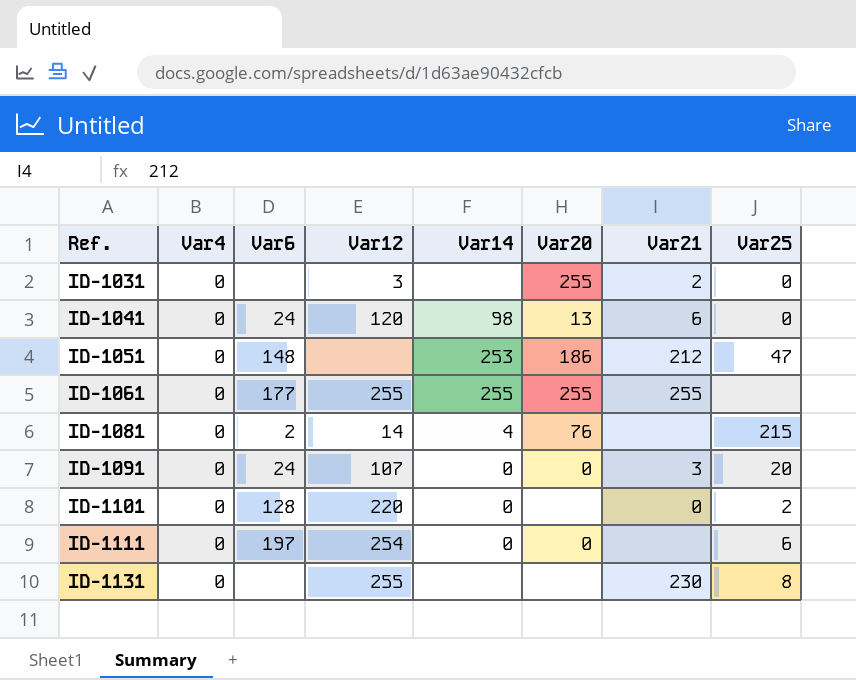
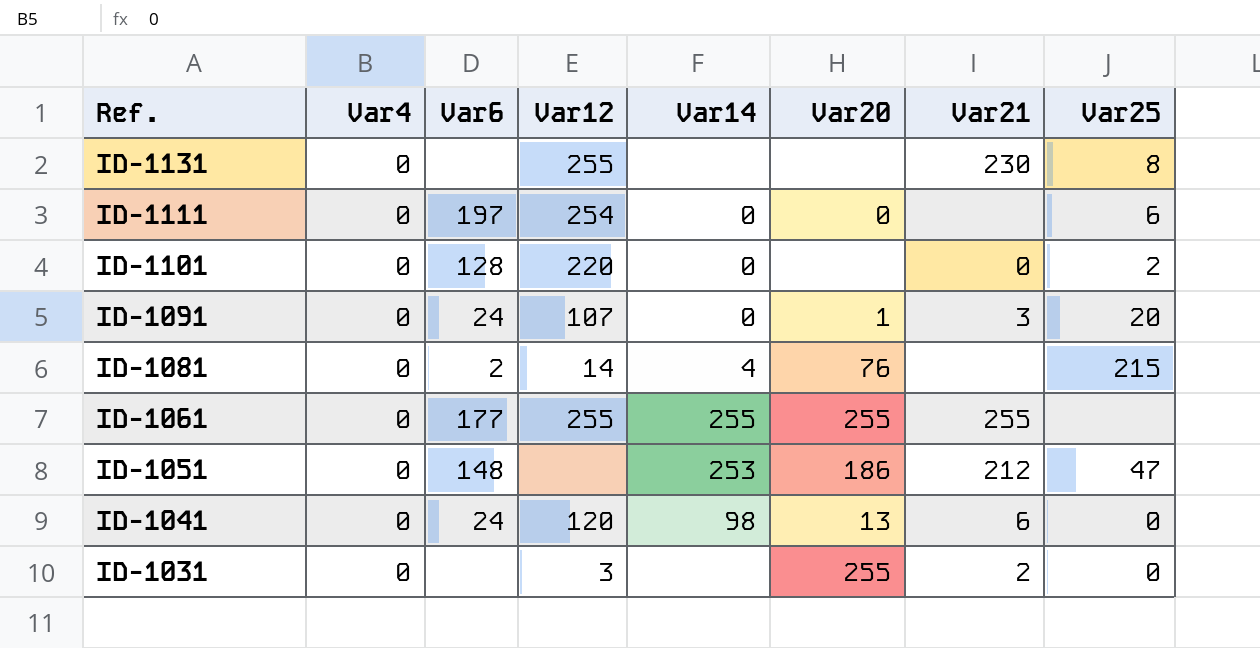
row order: Ref. ascending -> Ref. descending
ID-1091 | Var20: 0 -> 1

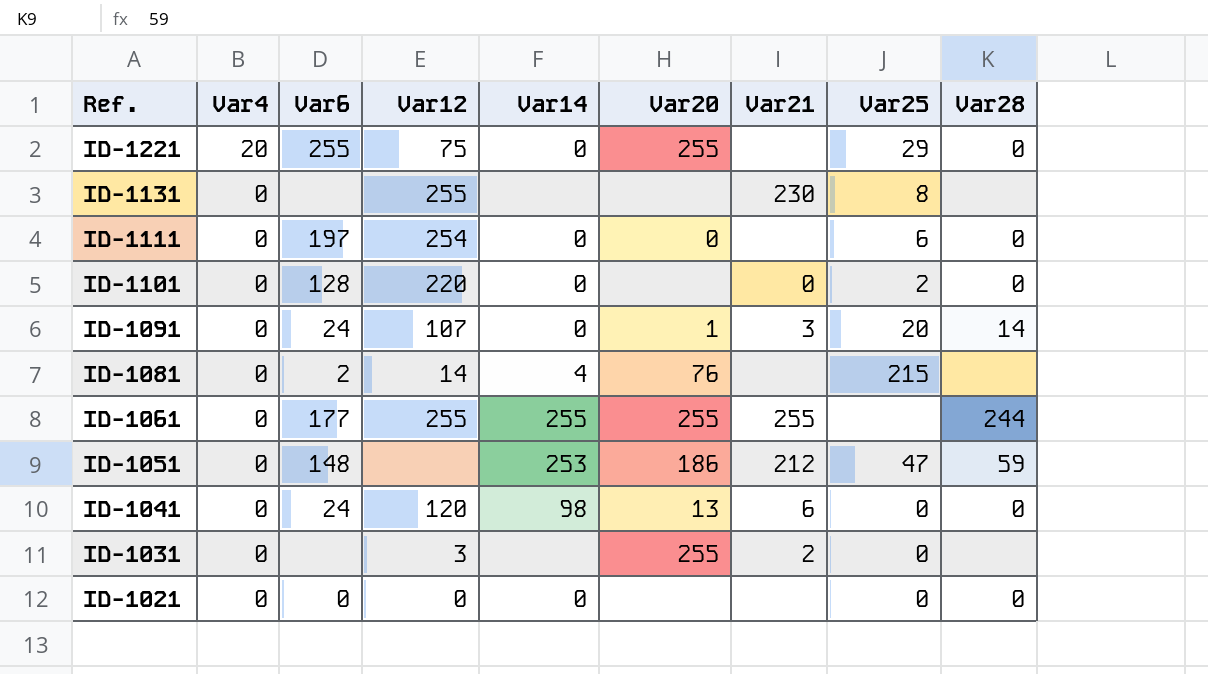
column Var28 | position: none -> 9
row ID-1221: none -> 20 | 255 | 75 | 0 | 255 | none | 29 | 0
row ID-1021: none -> 0 | 0 | 0 | 0 | none | none | 0 | 0

